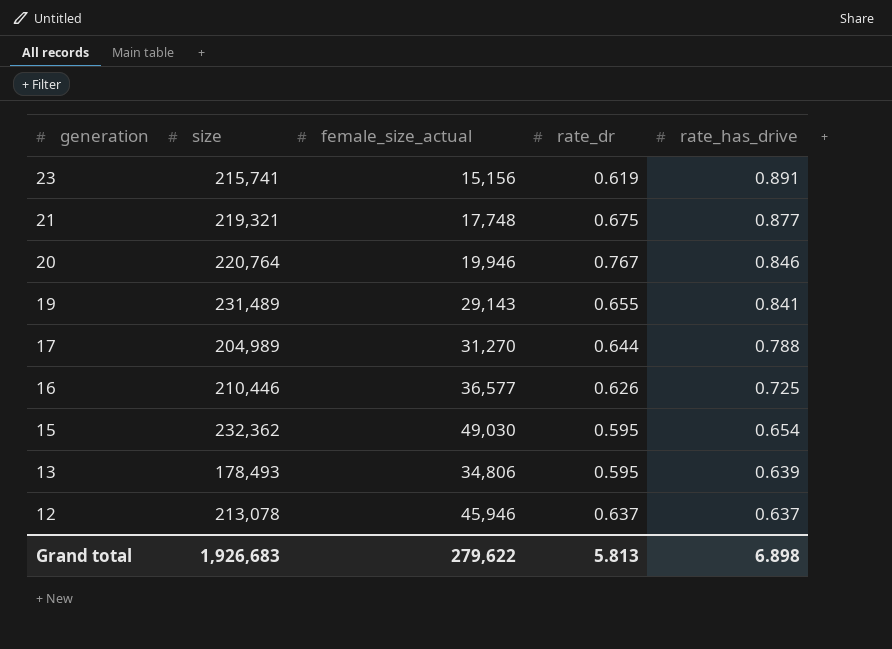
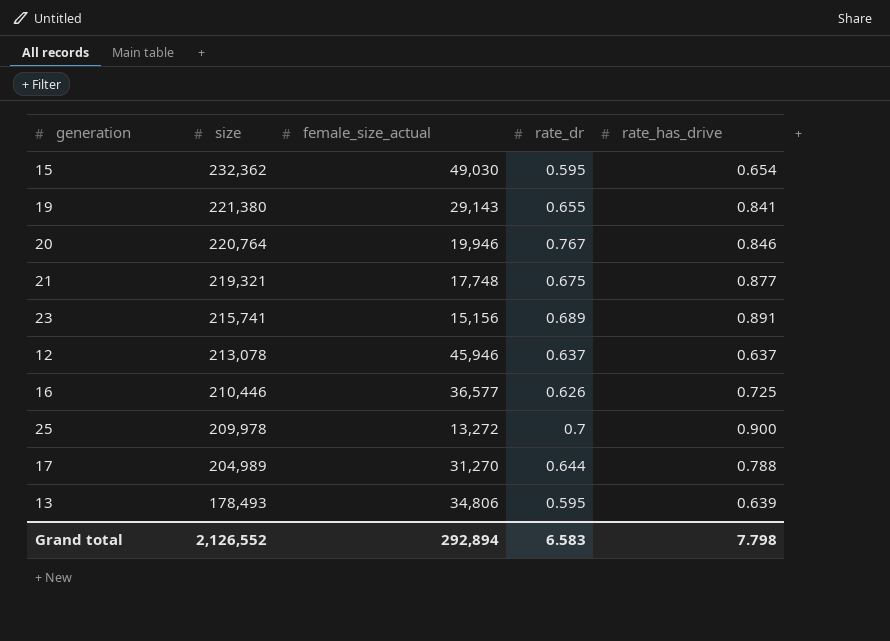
row order: generation descending -> size descending
19 | size: 231,489 -> 221,380
23 | rate_dr: 0.619 -> 0.689
row 25: none -> 209,978 | 13,272 | 0.7 | 0.900
Grand total | size: 1,926,683 -> 2,126,552
Grand total | female_size_actual: 279,622 -> 292,894
Grand total | rate_dr: 5.813 -> 6.583
Grand total | rate_has_drive: 6.898 -> 7.798

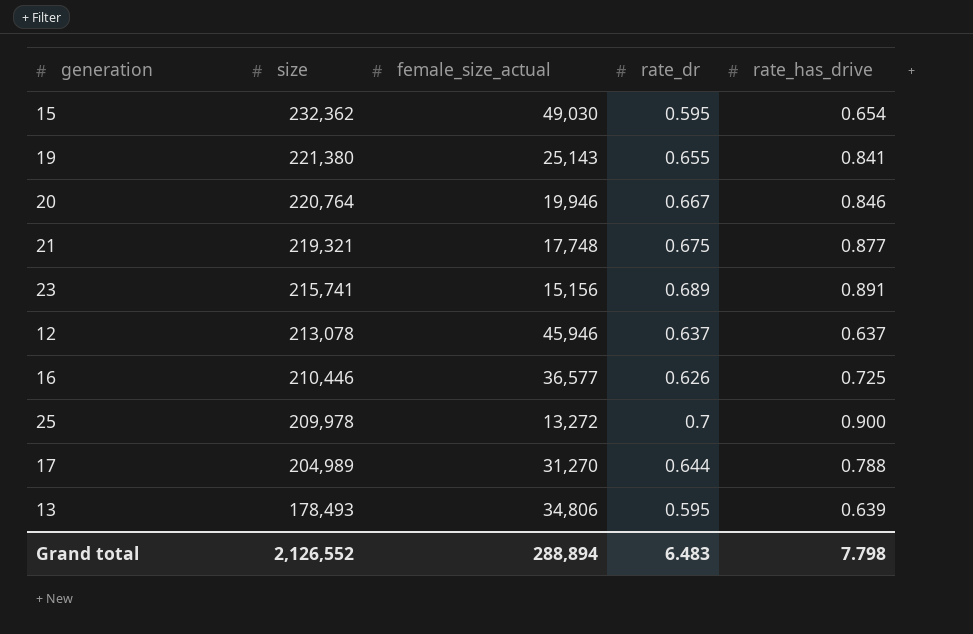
19 | female_size_actual: 29,143 -> 25,143
20 | rate_dr: 0.767 -> 0.667
Grand total | female_size_actual: 292,894 -> 288,894
Grand total | rate_dr: 6.583 -> 6.483

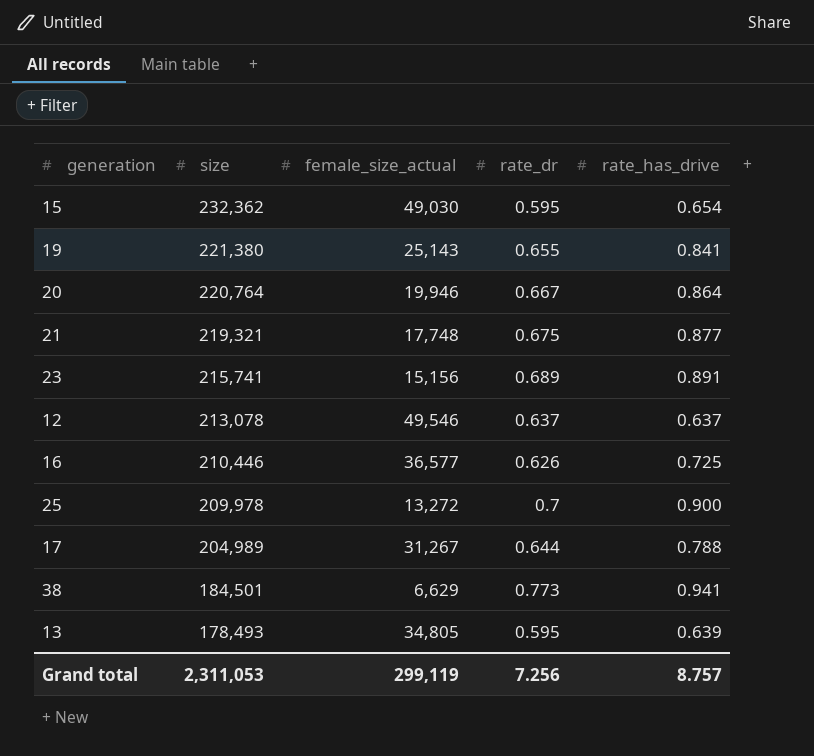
20 | rate_has_drive: 0.846 -> 0.864
12 | female_size_actual: 45,946 -> 49,546
17 | female_size_actual: 31,270 -> 31,267
row 38: none -> 184,501 | 6,629 | 0.773 | 0.941
13 | female_size_actual: 34,806 -> 34,805
Grand total | size: 2,126,552 -> 2,311,053
Grand total | female_size_actual: 288,894 -> 299,119
Grand total | rate_dr: 6.483 -> 7.256
Grand total | rate_has_drive: 7.798 -> 8.757

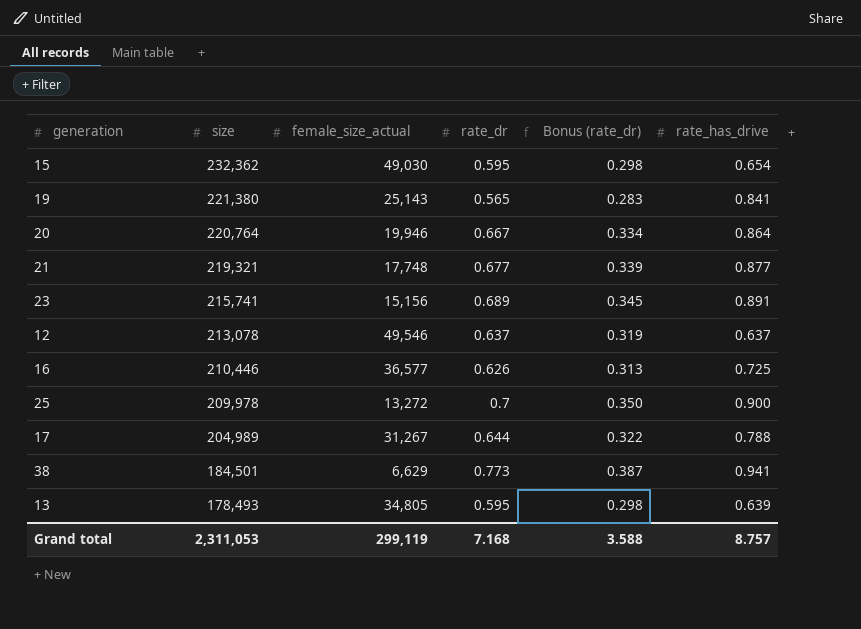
column Bonus (rate_dr) | formula: none -> [rate_dr] * 0.5
19 | rate_dr: 0.655 -> 0.565
21 | rate_dr: 0.675 -> 0.677
Grand total | rate_dr: 7.256 -> 7.168

